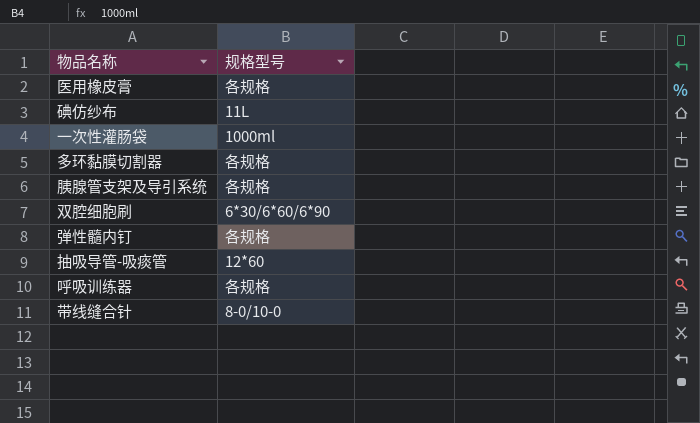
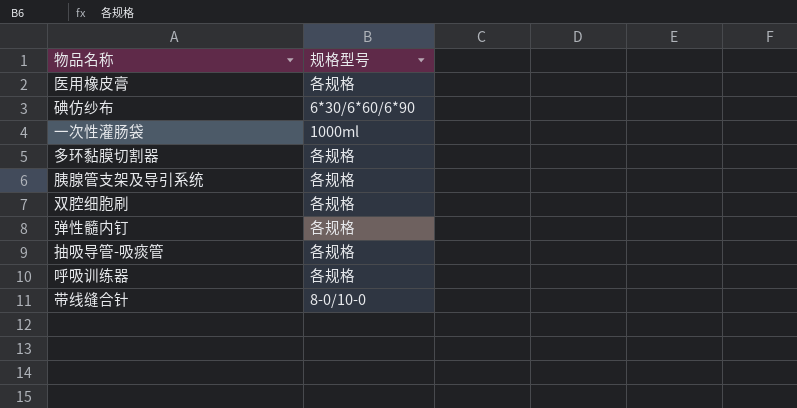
碘仿纱布 | 规格型号: 11L -> 6*30/6*60/6*90
双腔细胞刷 | 规格型号: 6*30/6*60/6*90 -> 各规格
抽吸导管-吸痰管 | 规格型号: 12*60 -> 各规格

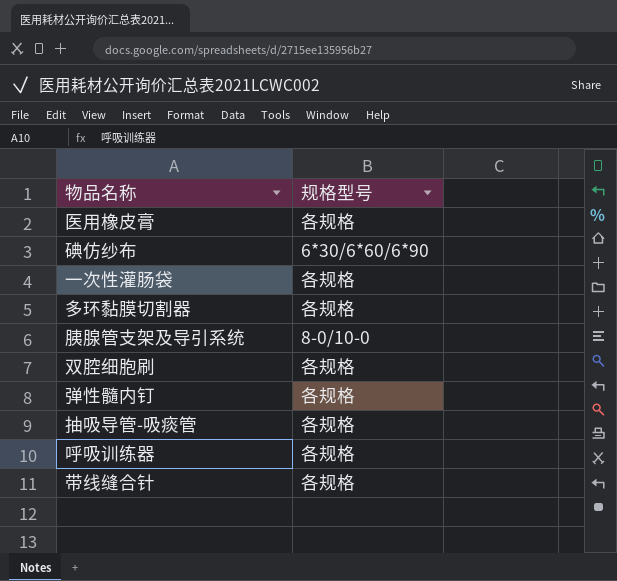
一次性灌肠袋 | 规格型号: 1000ml -> 各规格
胰腺管支架及导引系统 | 规格型号: 各规格 -> 8-0/10-0
带线缝合针 | 规格型号: 8-0/10-0 -> 各规格

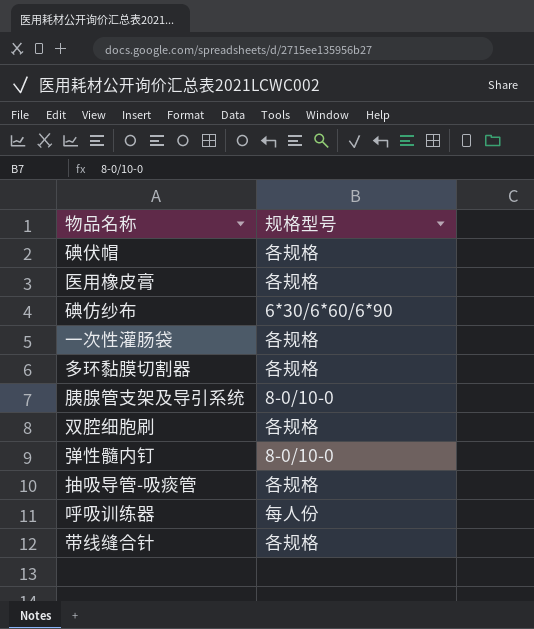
row 碘伏帽: none -> 各规格
弹性髓内钉 | 规格型号: 各规格 -> 8-0/10-0
呼吸训练器 | 规格型号: 各规格 -> 每人份

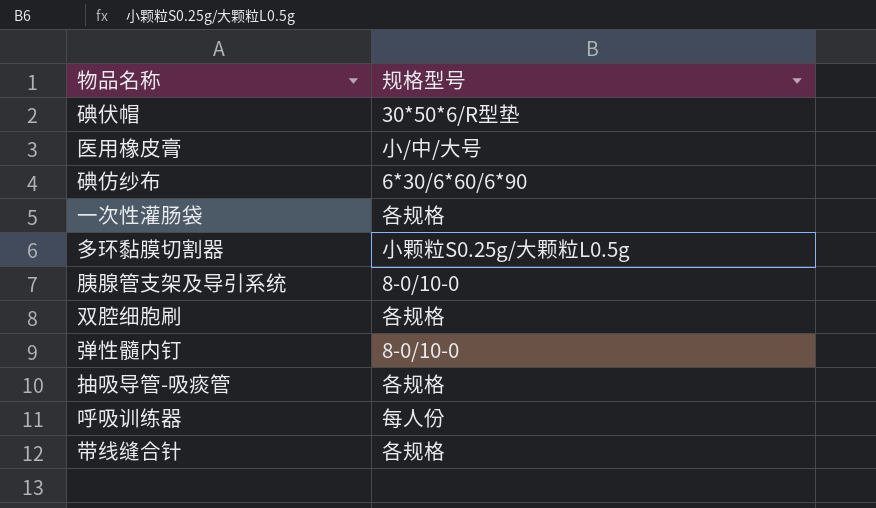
碘伏帽 | 规格型号: 各规格 -> 30*50*6/R型垫
医用橡皮膏 | 规格型号: 各规格 -> 小/中/大号
多环黏膜切割器 | 规格型号: 各规格 -> 小颗粒S0.25g/大颗粒L0.5g

